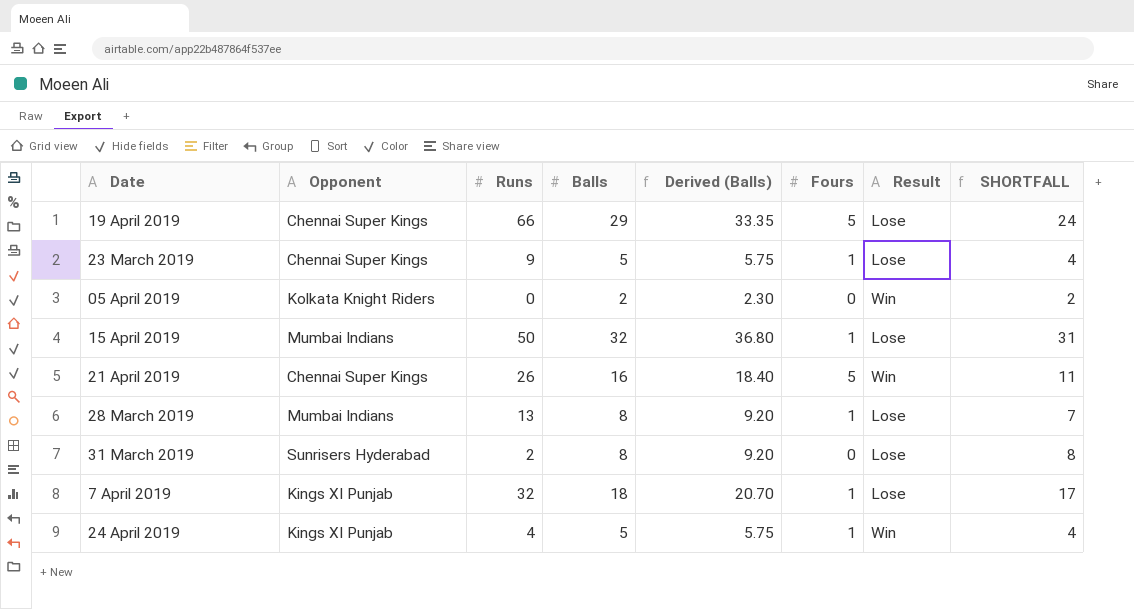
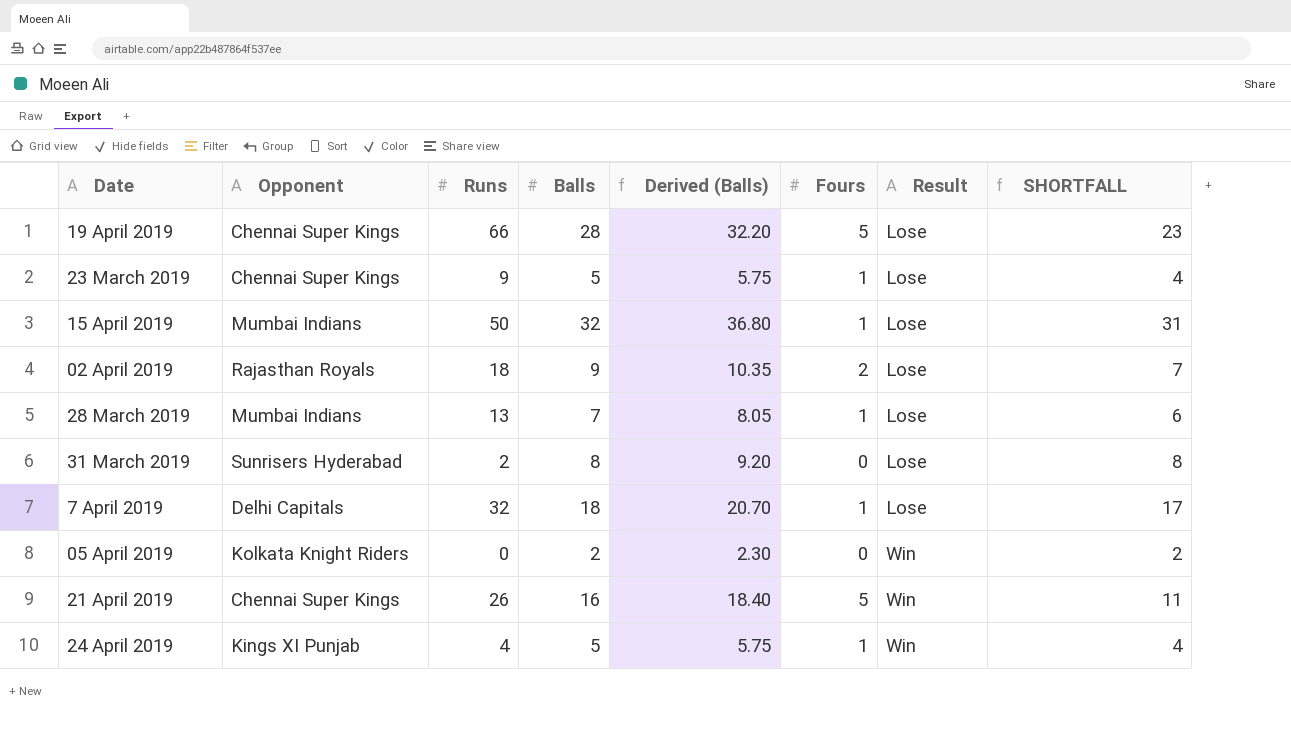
row order: none -> Result ascending
19 April 2019 | Balls: 29 -> 28
19 April 2019 | Derived (Balls): 33.35 -> 32.20
19 April 2019 | SHORTFALL: 24 -> 23
row 02 April 2019: none -> Rajasthan Royals | 18 | 9 | 10.35 | 2 | Lose | 7
28 March 2019 | Balls: 8 -> 7
28 March 2019 | Derived (Balls): 9.20 -> 8.05
28 March 2019 | SHORTFALL: 7 -> 6
7 April 2019 | Opponent: Kings XI Punjab -> Delhi Capitals

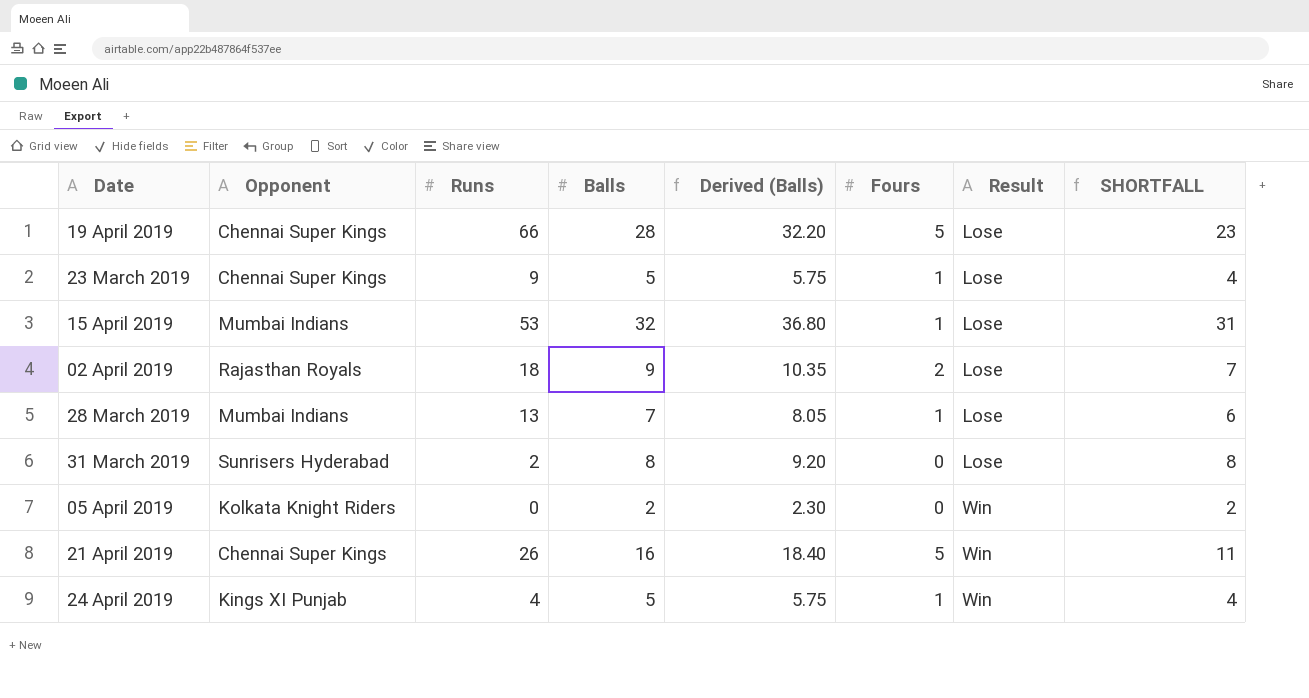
row 7 April 2019: Delhi Capitals | 32 | 18 | 20.70 | 1 | Lose | 17 -> none
15 April 2019 | Runs: 50 -> 53

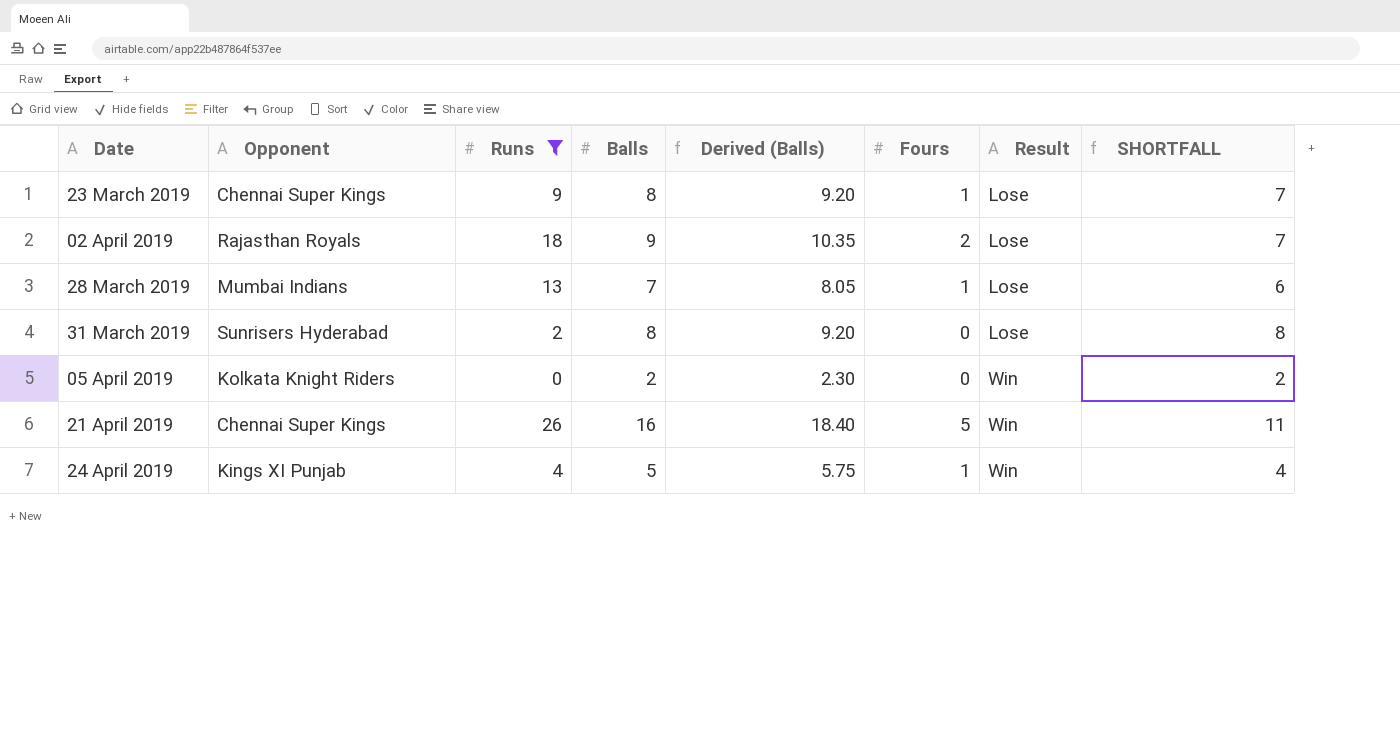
filter: none -> Runs <= 26
23 March 2019 | Balls: 5 -> 8
23 March 2019 | Derived (Balls): 5.75 -> 9.20
23 March 2019 | SHORTFALL: 4 -> 7

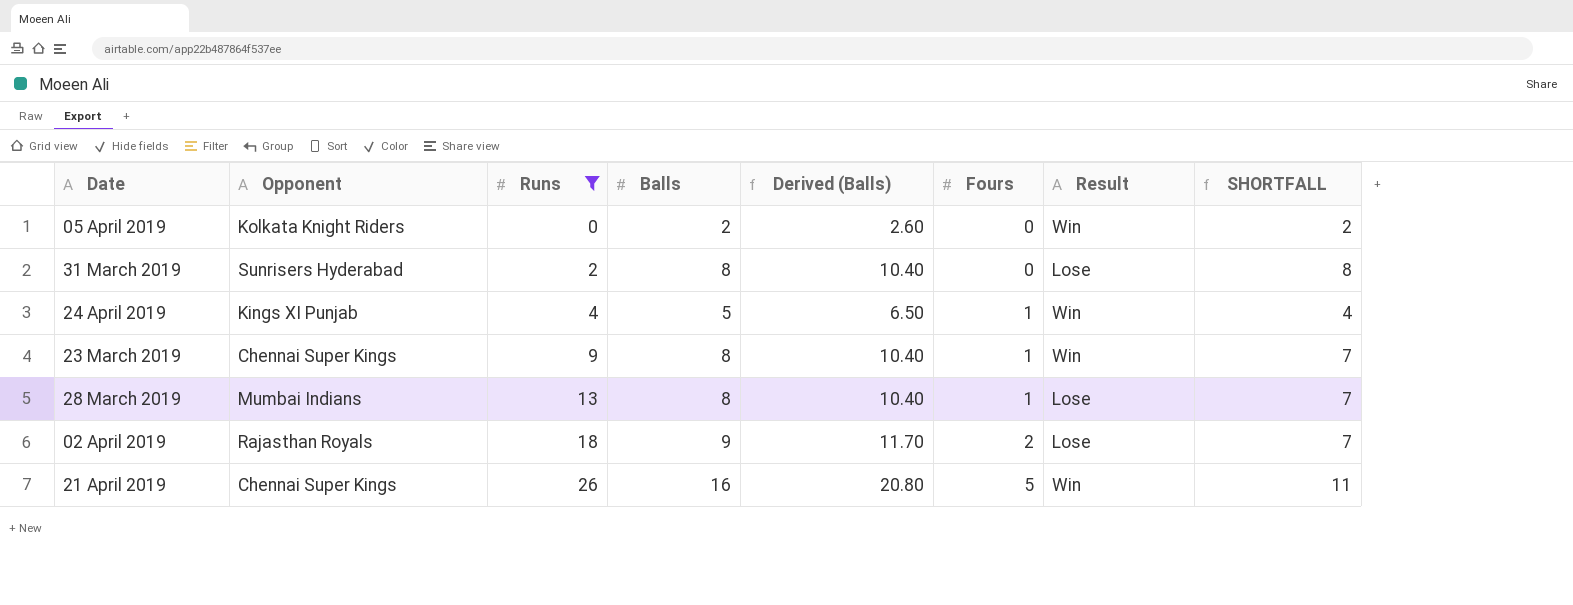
row order: Result ascending -> Runs ascending
column Derived (Balls) | formula: [Balls] * 1.15 -> [Balls] * 1.3
23 March 2019 | Result: Lose -> Win
28 March 2019 | Balls: 7 -> 8
28 March 2019 | SHORTFALL: 6 -> 7

